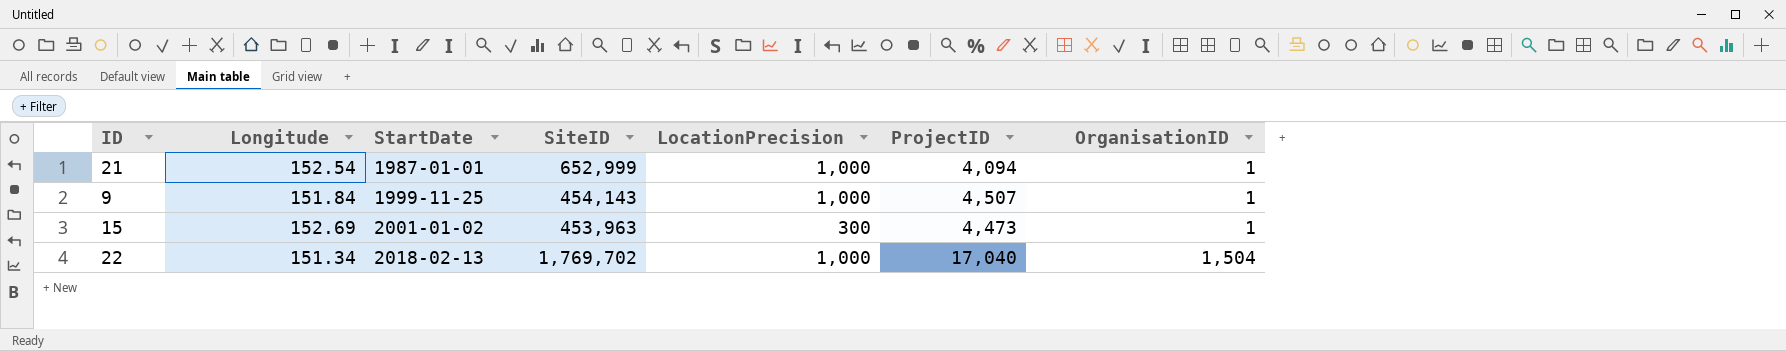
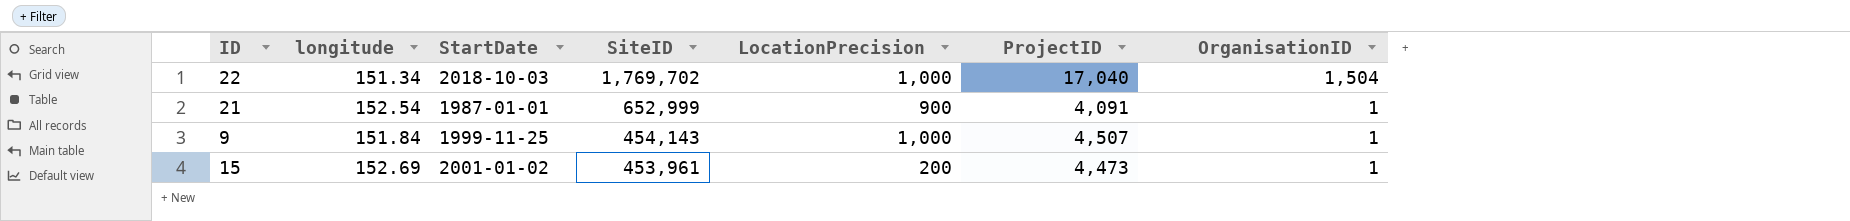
row order: StartDate ascending -> SiteID descending
column name: Longitude -> longitude
22 | StartDate: 2018-02-13 -> 2018-10-03
21 | LocationPrecision: 1,000 -> 900
21 | ProjectID: 4,094 -> 4,091
15 | SiteID: 453,963 -> 453,961
15 | LocationPrecision: 300 -> 200

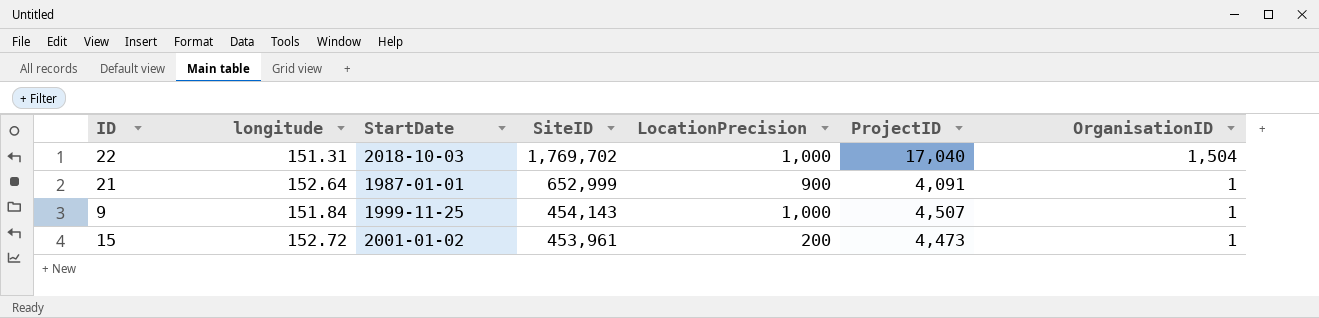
22 | longitude: 151.34 -> 151.31
21 | longitude: 152.54 -> 152.64
15 | longitude: 152.69 -> 152.72

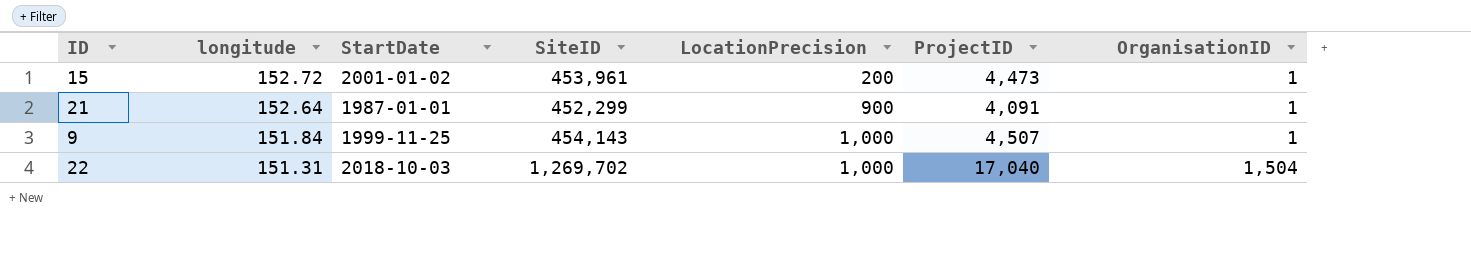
row order: SiteID descending -> longitude descending
21 | SiteID: 652,999 -> 452,299
22 | SiteID: 1,769,702 -> 1,269,702

